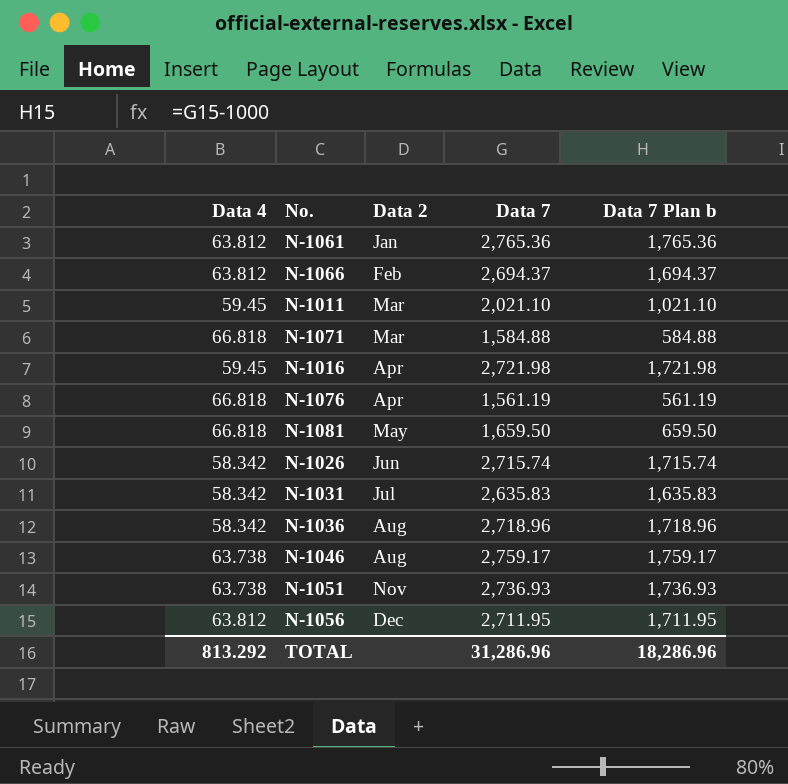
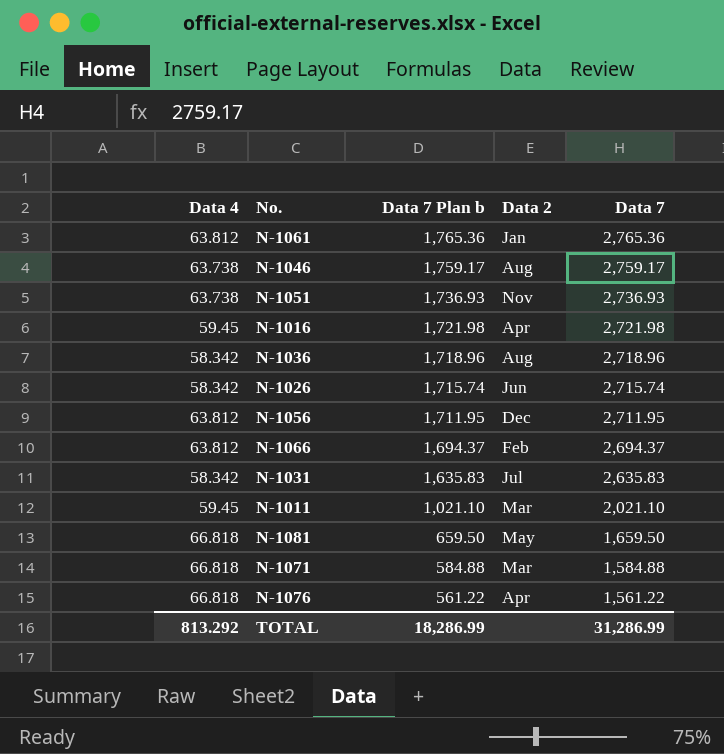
row order: Data 2 ascending -> Data 7 Plan b descending
column Data 7 Plan b | position: 5 -> 3
N-1076 | Data 7 Plan b: 561.19 -> 561.22
N-1076 | Data 7: 1,561.19 -> 1,561.22
TOTAL | Data 7 Plan b: 18,286.96 -> 18,286.99
TOTAL | Data 7: 31,286.96 -> 31,286.99

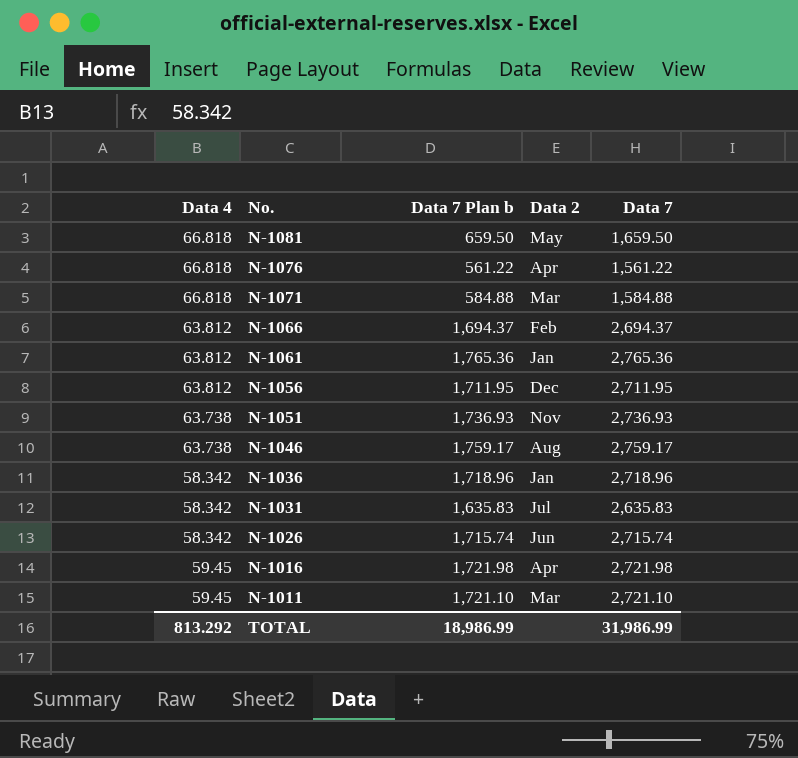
row order: Data 7 Plan b descending -> No. descending
N-1036 | Data 2: Aug -> Jan
N-1011 | Data 7 Plan b: 1,021.10 -> 1,721.10
N-1011 | Data 7: 2,021.10 -> 2,721.10
TOTAL | Data 7 Plan b: 18,286.99 -> 18,986.99
TOTAL | Data 7: 31,286.99 -> 31,986.99

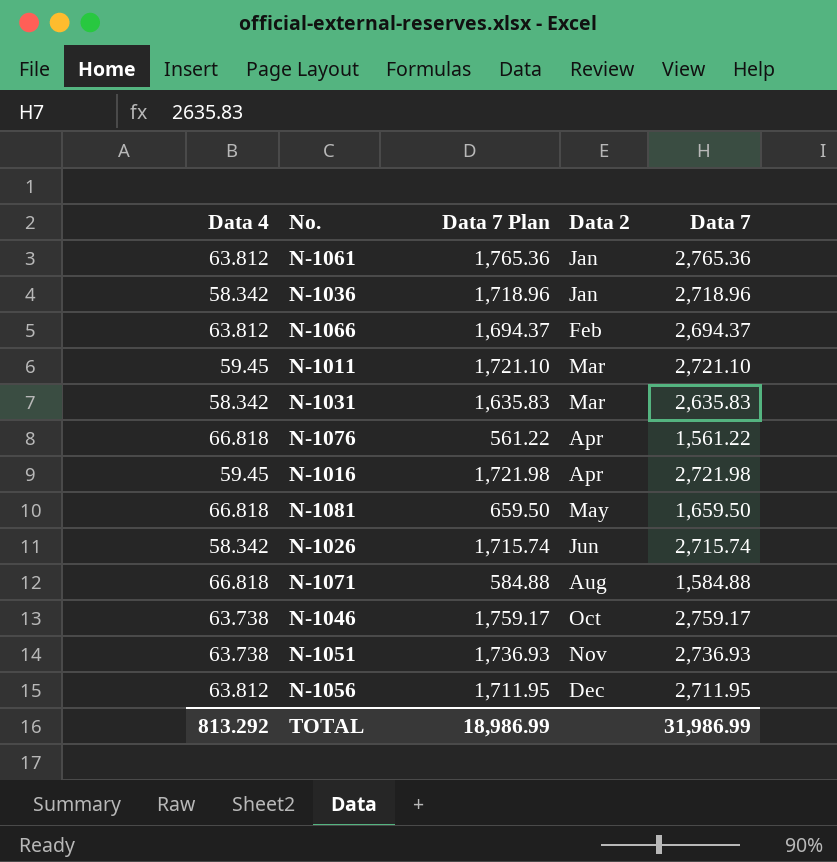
row order: No. descending -> Data 2 ascending
column name: Data 7 Plan b -> Data 7 Plan
N-1031 | Data 2: Jul -> Mar
N-1071 | Data 2: Mar -> Aug
N-1046 | Data 2: Aug -> Oct

